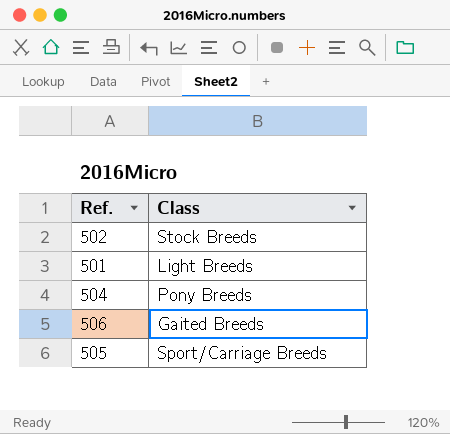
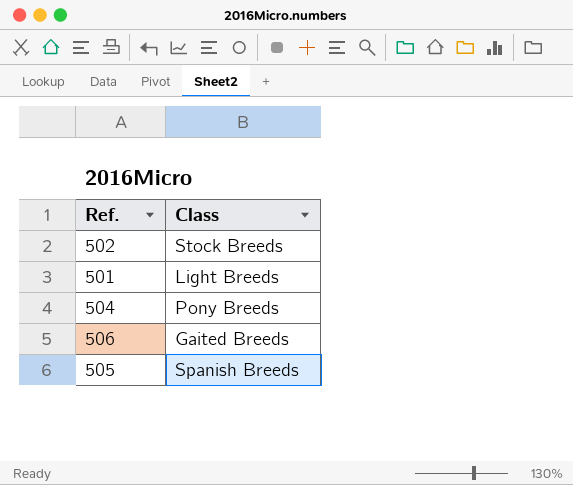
505 | Class: Sport/Carriage Breeds -> Spanish Breeds

